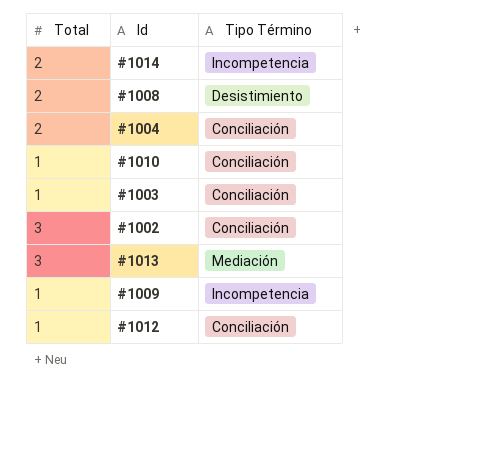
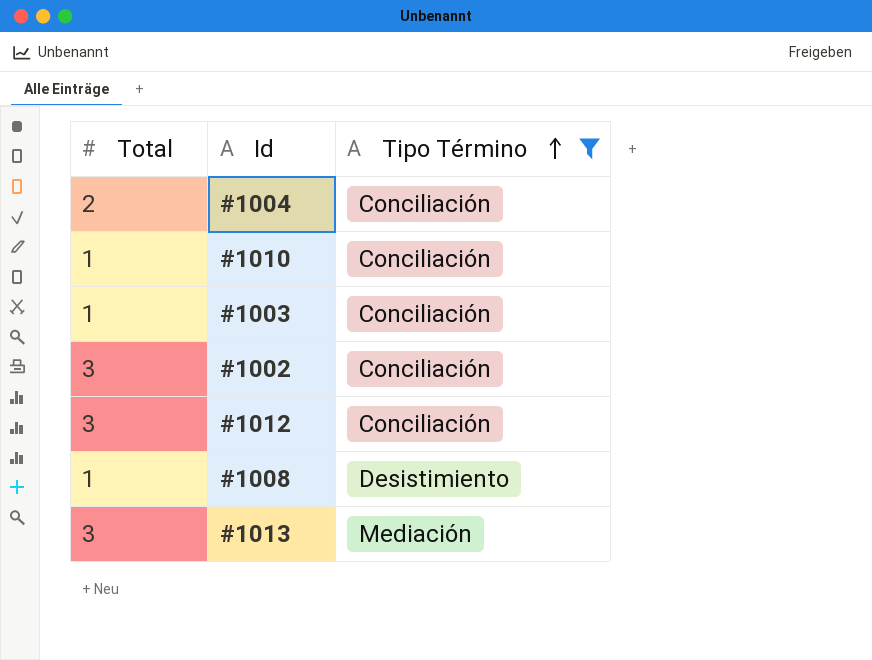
filter: none -> Tipo Término != Incompetencia
row order: none -> Tipo Término ascending
#1012 | Total: 1 -> 3
#1008 | Total: 2 -> 1

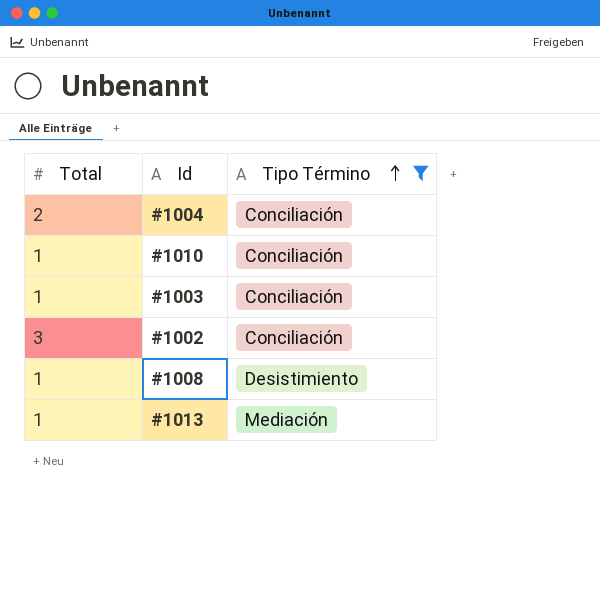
row #1012: 3 | Conciliación -> none
#1013 | Total: 3 -> 1

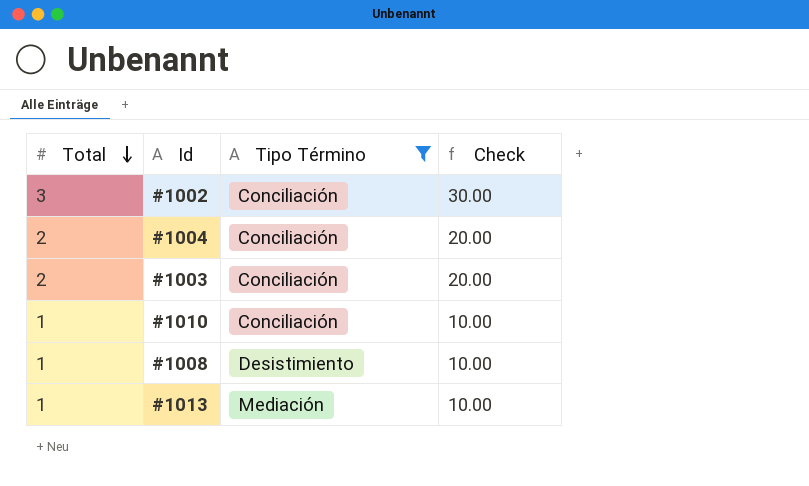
row order: Tipo Término ascending -> Total descending
column Check | formula: none -> [Total] * 10
#1003 | Total: 1 -> 2

